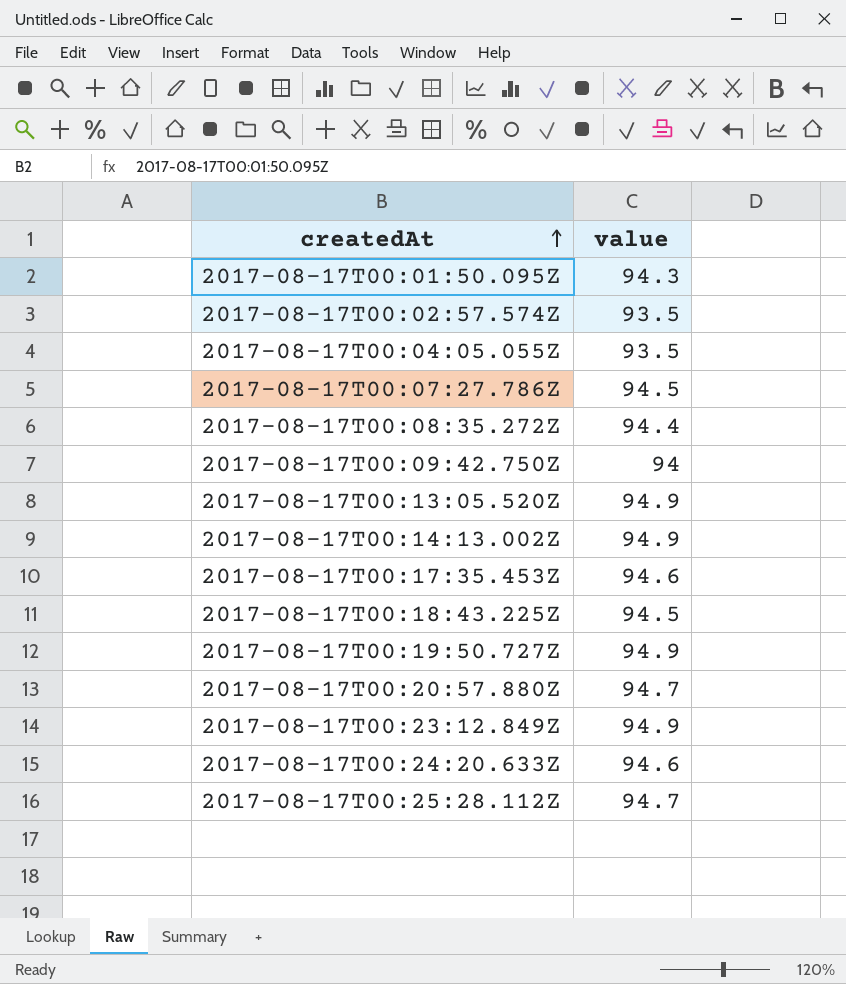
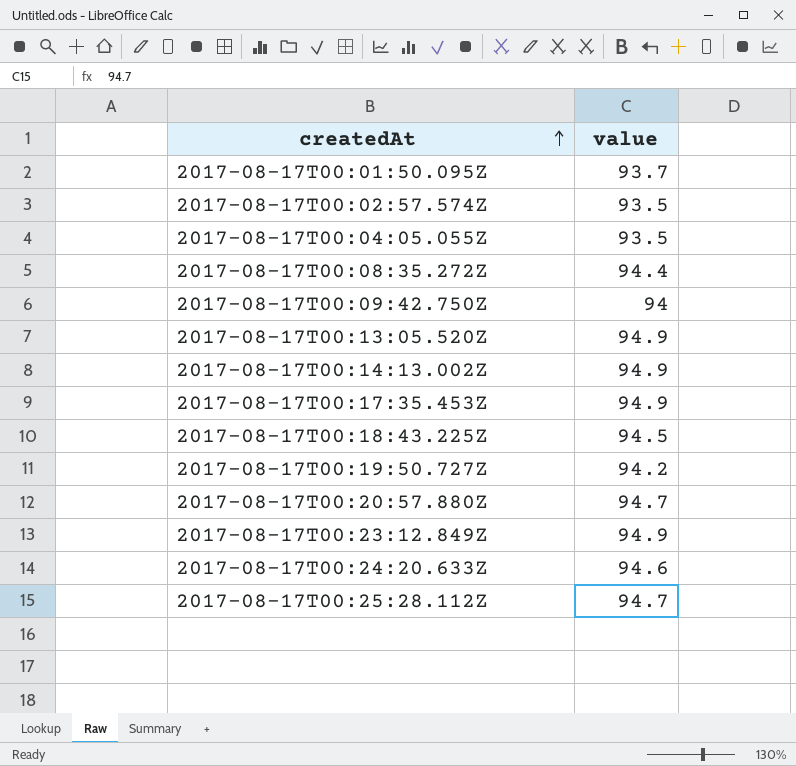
row 2017-08-17T00:07:27.786Z: 94.5 -> none
2017-08-17T00:01:50.095Z | value: 94.3 -> 93.7
2017-08-17T00:17:35.453Z | value: 94.6 -> 94.9
2017-08-17T00:19:50.727Z | value: 94.9 -> 94.2

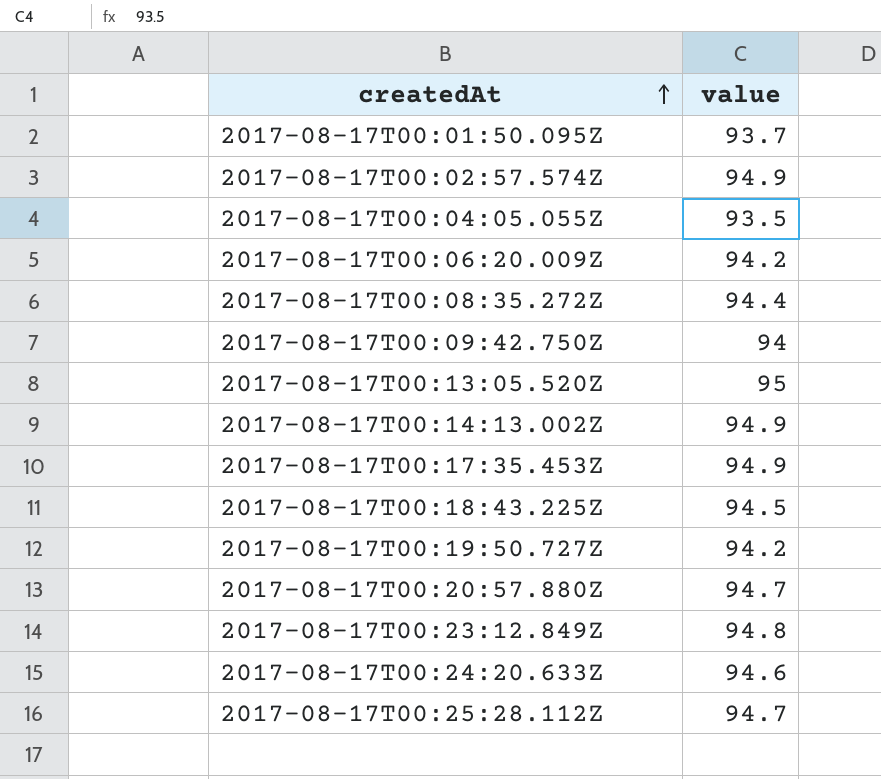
2017-08-17T00:02:57.574Z | value: 93.5 -> 94.9
row 2017-08-17T00:06:20.009Z: none -> 94.2
2017-08-17T00:13:05.520Z | value: 94.9 -> 95
2017-08-17T00:23:12.849Z | value: 94.9 -> 94.8

